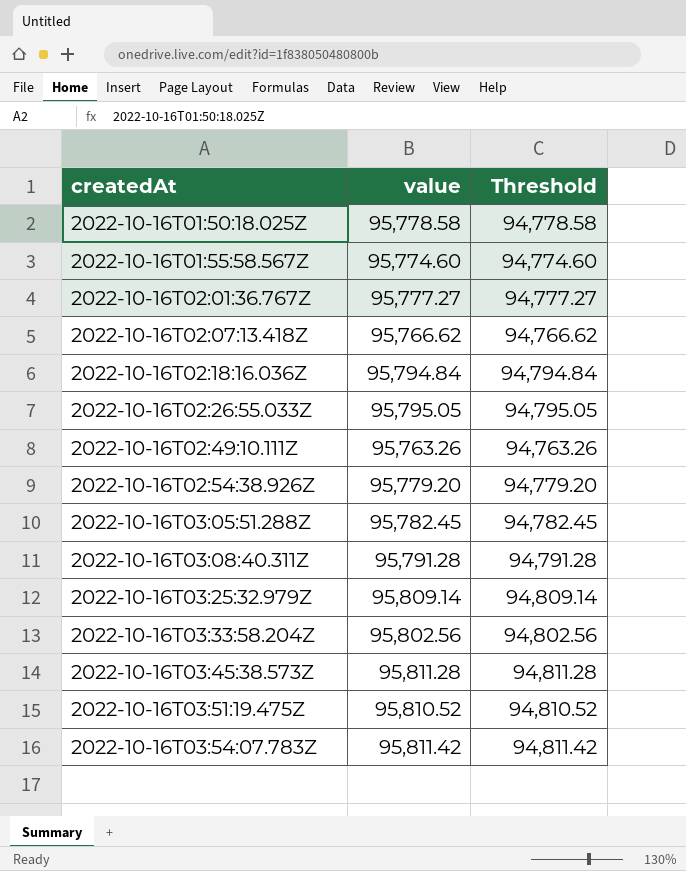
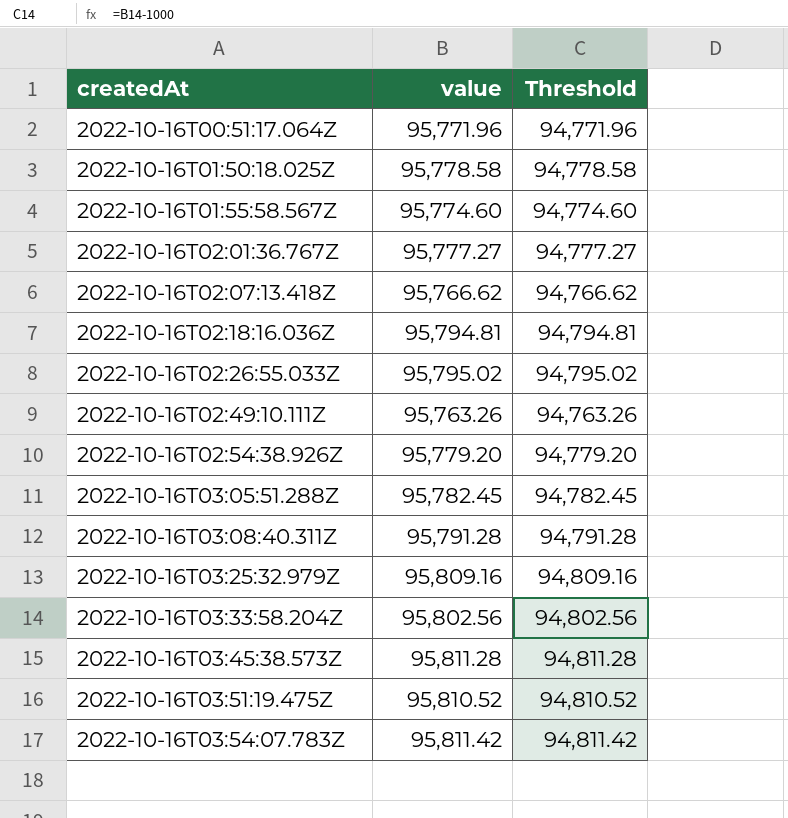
row 2022-10-16T00:51:17.064Z: none -> 95,771.96 | 94,771.96
2022-10-16T02:18:16.036Z | value: 95,794.84 -> 95,794.81
2022-10-16T02:18:16.036Z | Threshold: 94,794.84 -> 94,794.81
2022-10-16T02:26:55.033Z | value: 95,795.05 -> 95,795.02
2022-10-16T02:26:55.033Z | Threshold: 94,795.05 -> 94,795.02
2022-10-16T03:25:32.979Z | value: 95,809.14 -> 95,809.16
2022-10-16T03:25:32.979Z | Threshold: 94,809.14 -> 94,809.16

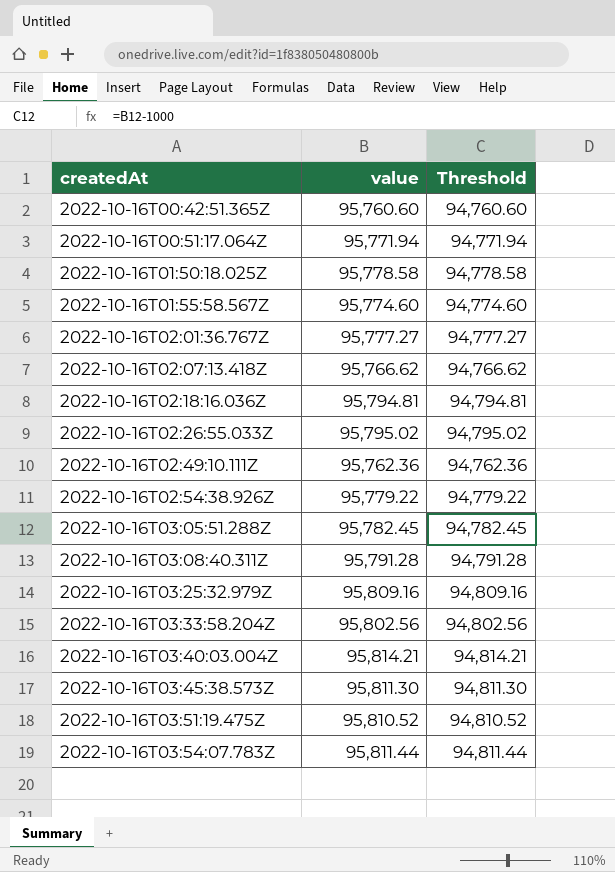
row 2022-10-16T00:42:51.365Z: none -> 95,760.60 | 94,760.60
2022-10-16T00:51:17.064Z | value: 95,771.96 -> 95,771.94
2022-10-16T00:51:17.064Z | Threshold: 94,771.96 -> 94,771.94
2022-10-16T02:49:10.111Z | value: 95,763.26 -> 95,762.36
2022-10-16T02:49:10.111Z | Threshold: 94,763.26 -> 94,762.36
2022-10-16T02:54:38.926Z | value: 95,779.20 -> 95,779.22
2022-10-16T02:54:38.926Z | Threshold: 94,779.20 -> 94,779.22
row 2022-10-16T03:40:03.004Z: none -> 95,814.21 | 94,814.21
2022-10-16T03:45:38.573Z | value: 95,811.28 -> 95,811.30
2022-10-16T03:45:38.573Z | Threshold: 94,811.28 -> 94,811.30
2022-10-16T03:54:07.783Z | value: 95,811.42 -> 95,811.44
2022-10-16T03:54:07.783Z | Threshold: 94,811.42 -> 94,811.44

